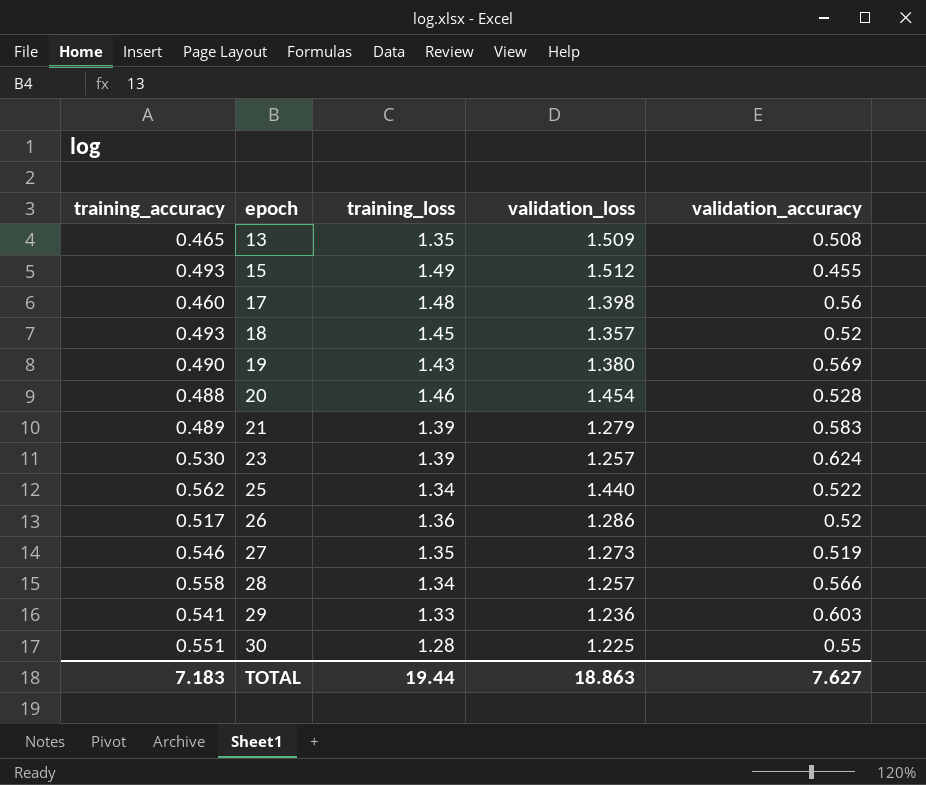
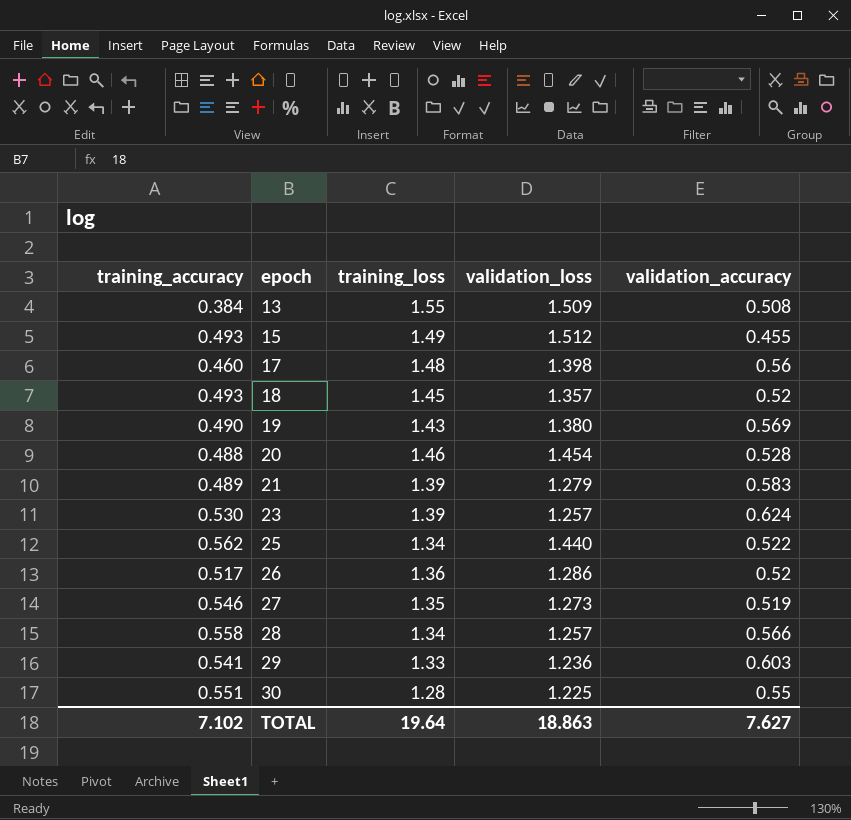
13 | training_accuracy: 0.465 -> 0.384
13 | training_loss: 1.35 -> 1.55
TOTAL | training_accuracy: 7.183 -> 7.102
TOTAL | training_loss: 19.44 -> 19.64

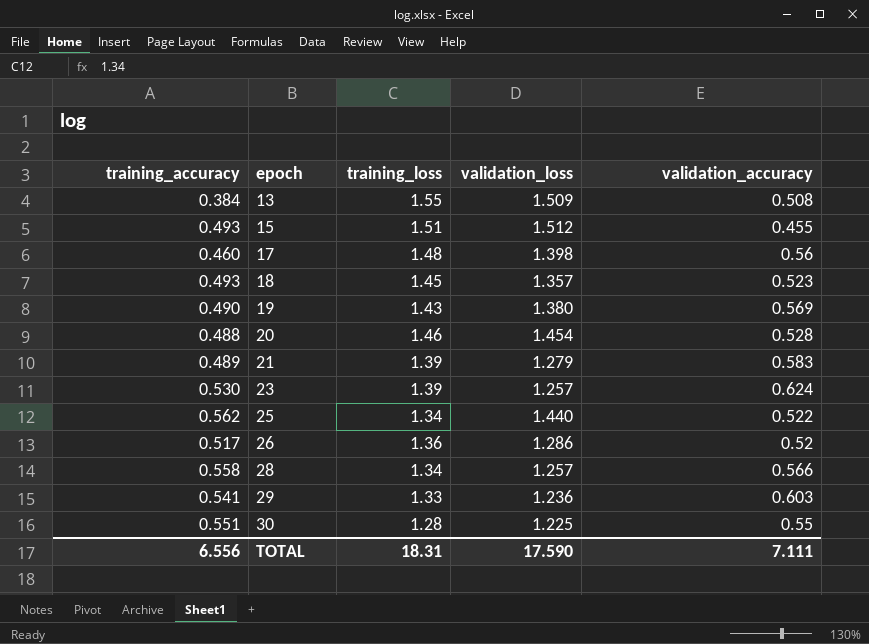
row 27: 0.546 | 1.35 | 1.273 | 0.519 -> none
15 | training_loss: 1.49 -> 1.51
18 | validation_accuracy: 0.52 -> 0.523
TOTAL | training_accuracy: 7.102 -> 6.556
TOTAL | training_loss: 19.64 -> 18.31
TOTAL | validation_loss: 18.863 -> 17.590
TOTAL | validation_accuracy: 7.627 -> 7.111

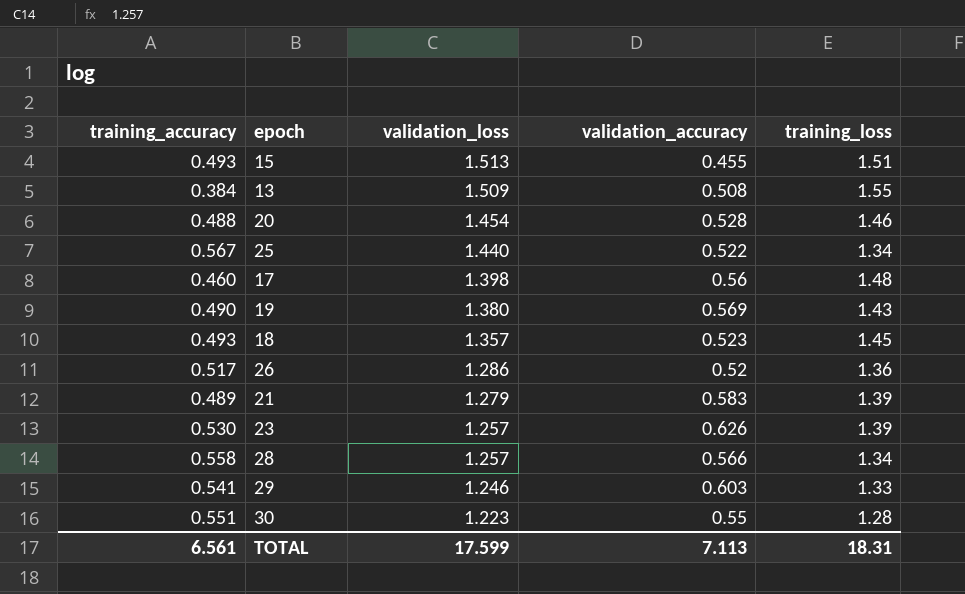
row order: epoch ascending -> validation_loss descending
column training_loss | position: 3 -> 5
15 | validation_loss: 1.512 -> 1.513
25 | training_accuracy: 0.562 -> 0.567
23 | validation_accuracy: 0.624 -> 0.626
29 | validation_loss: 1.236 -> 1.246
30 | validation_loss: 1.225 -> 1.223
TOTAL | training_accuracy: 6.556 -> 6.561
TOTAL | validation_loss: 17.590 -> 17.599
TOTAL | validation_accuracy: 7.111 -> 7.113

